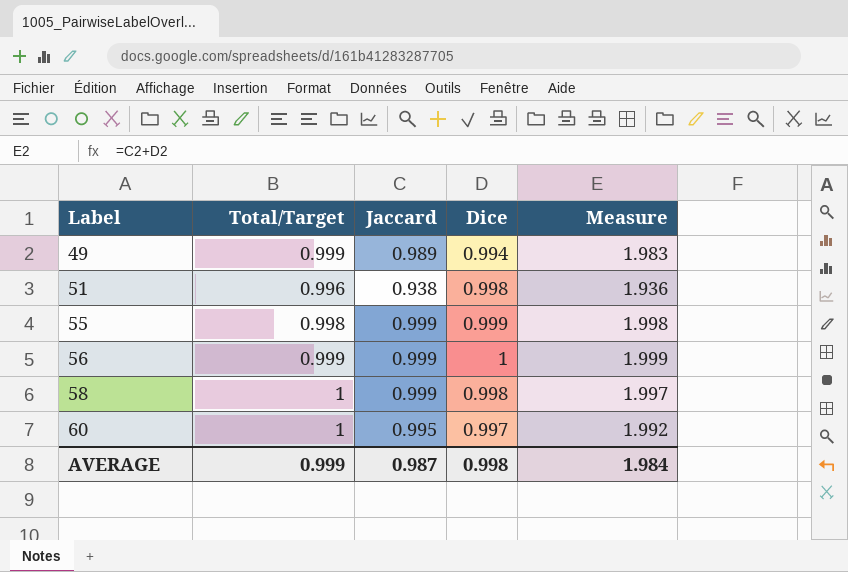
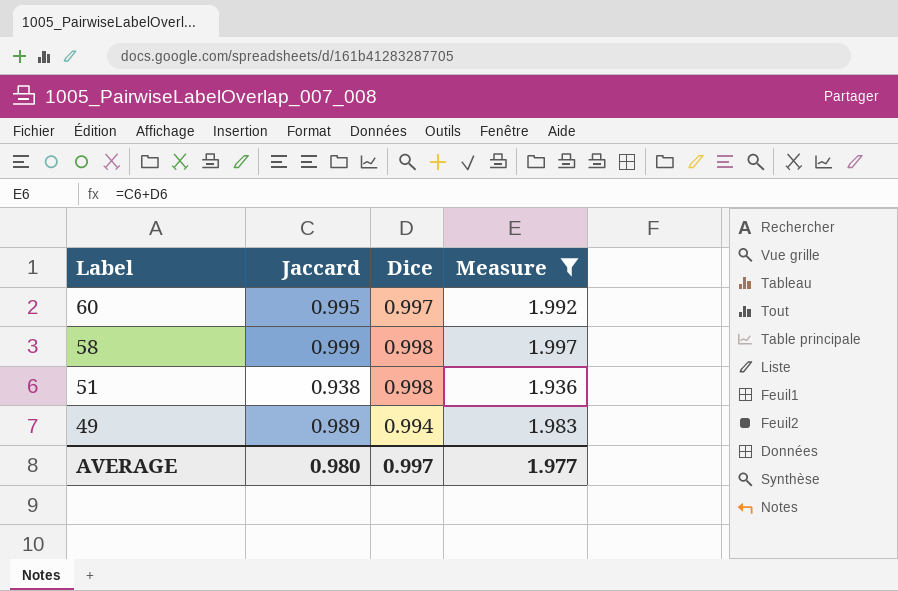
filter: none -> Measure <= 1.997
row order: Label ascending -> Label descending
column Total/Target | position: 2 -> none
AVERAGE | Jaccard: 0.987 -> 0.980
AVERAGE | Dice: 0.998 -> 0.997
AVERAGE | Measure: 1.984 -> 1.977

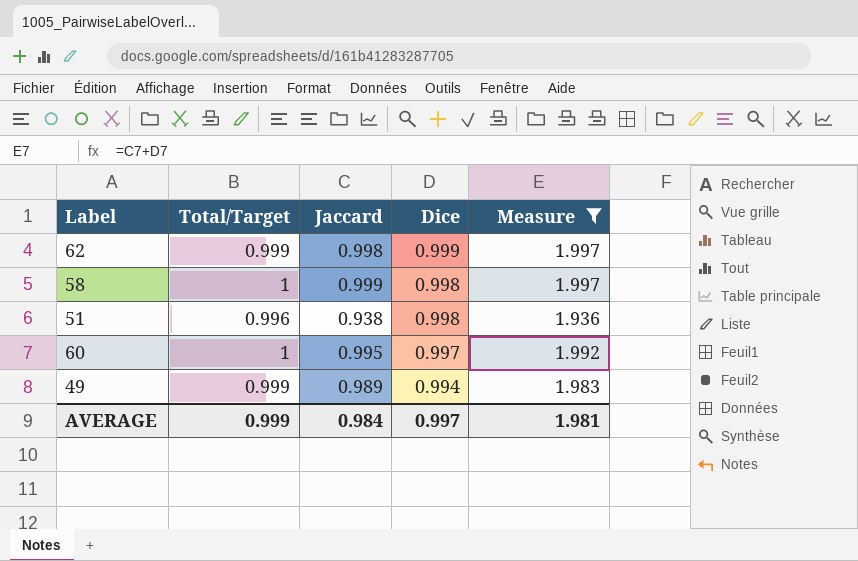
row order: Label descending -> Dice descending
column Total/Target | position: none -> 2
row 62: none -> 0.999 | 0.998 | 0.999 | 1.997
AVERAGE | Jaccard: 0.980 -> 0.984
AVERAGE | Measure: 1.977 -> 1.981

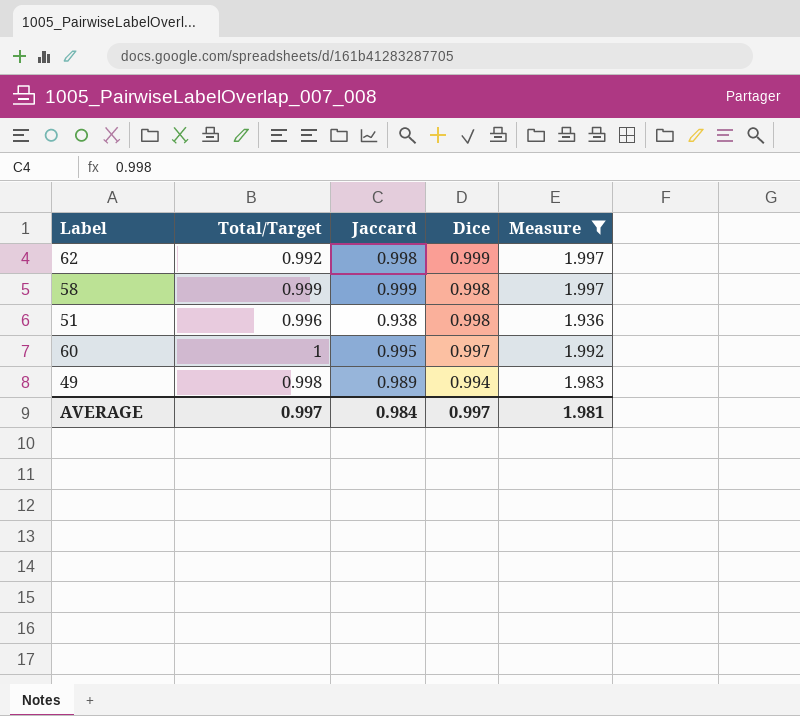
62 | Total/Target: 0.999 -> 0.992
58 | Total/Target: 1 -> 0.999
49 | Total/Target: 0.999 -> 0.998
AVERAGE | Total/Target: 0.999 -> 0.997

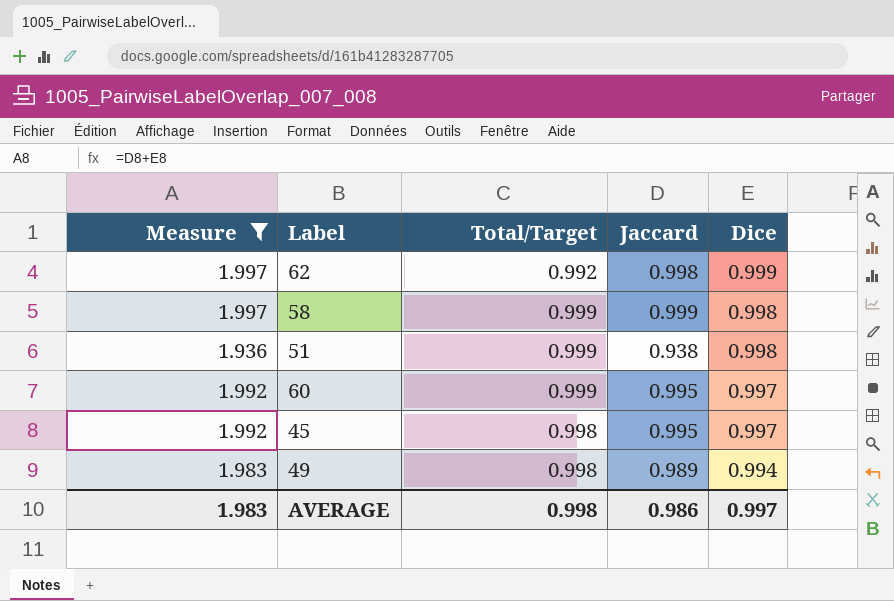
column Measure | position: 5 -> 1
51 | Total/Target: 0.996 -> 0.999
60 | Total/Target: 1 -> 0.999
row 45: none -> 1.992 | 0.998 | 0.995 | 0.997
AVERAGE | Measure: 1.981 -> 1.983
AVERAGE | Total/Target: 0.997 -> 0.998
AVERAGE | Jaccard: 0.984 -> 0.986

